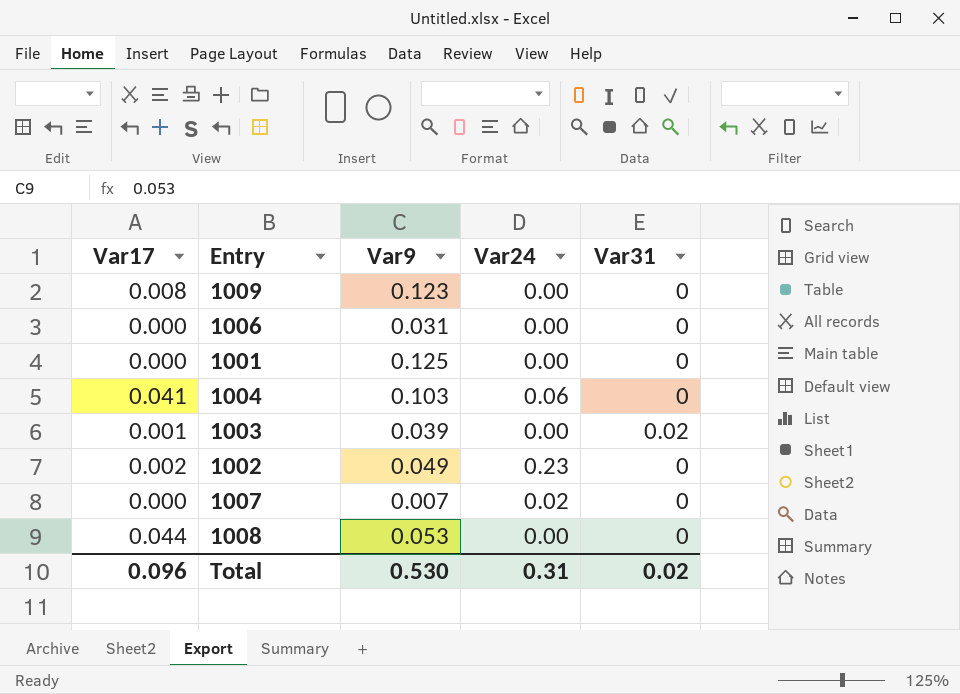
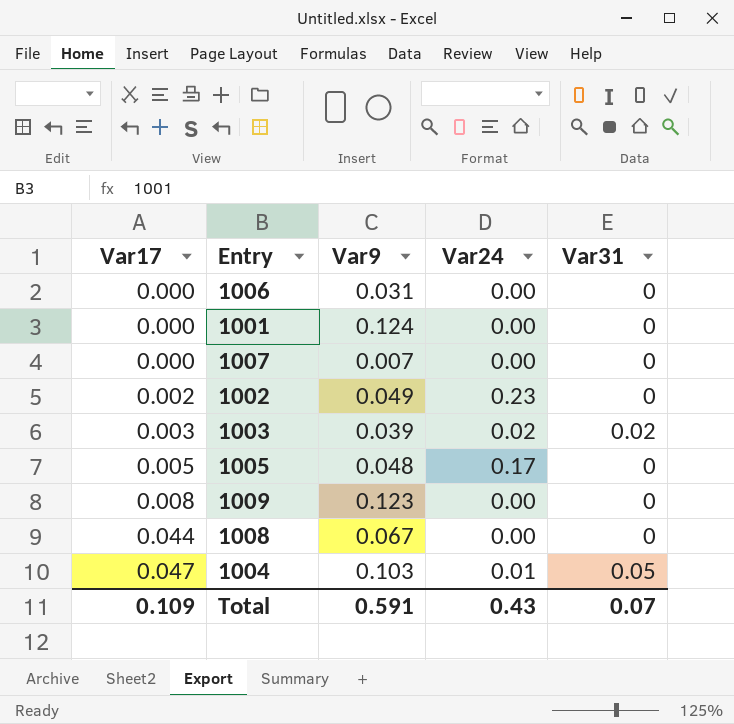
row order: none -> Var17 ascending
1001 | Var9: 0.125 -> 0.124
1007 | Var24: 0.02 -> 0.00
1003 | Var17: 0.001 -> 0.003
1003 | Var24: 0.00 -> 0.02
row 1005: none -> 0.005 | 0.048 | 0.17 | 0
1008 | Var9: 0.053 -> 0.067
1004 | Var17: 0.041 -> 0.047
1004 | Var24: 0.06 -> 0.01
1004 | Var31: 0 -> 0.05
Total | Var17: 0.096 -> 0.109
Total | Var9: 0.530 -> 0.591
Total | Var24: 0.31 -> 0.43
Total | Var31: 0.02 -> 0.07

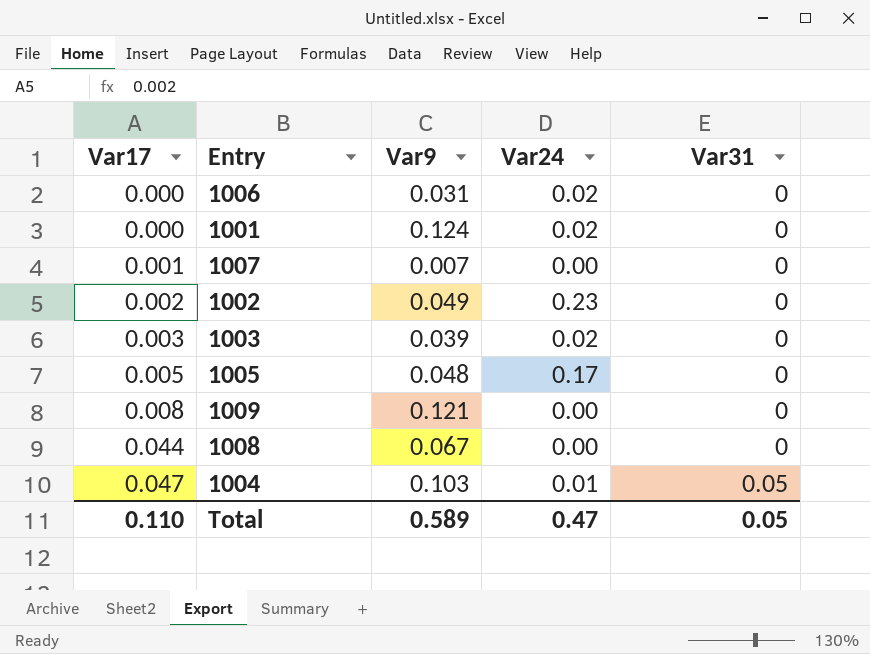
1006 | Var24: 0.00 -> 0.02
1001 | Var24: 0.00 -> 0.02
1007 | Var17: 0.000 -> 0.001
1003 | Var31: 0.02 -> 0
1009 | Var9: 0.123 -> 0.121
Total | Var17: 0.109 -> 0.110
Total | Var9: 0.591 -> 0.589
Total | Var24: 0.43 -> 0.47
Total | Var31: 0.07 -> 0.05

